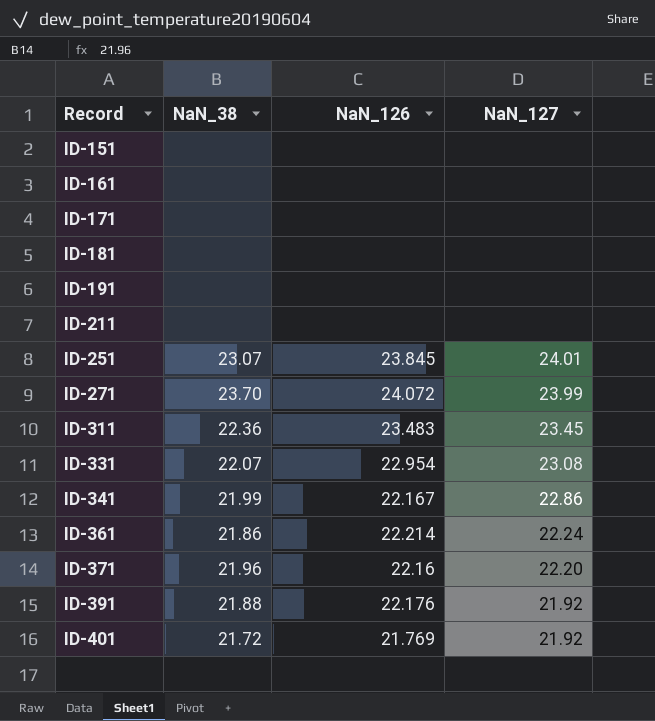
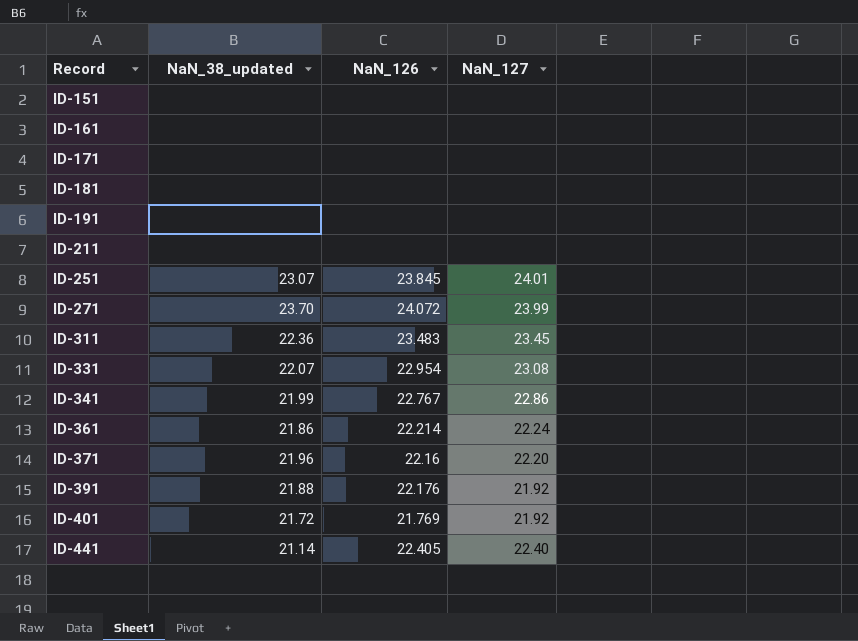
column name: NaN_38 -> NaN_38_updated
ID-341 | NaN_126: 22.167 -> 22.767
row ID-441: none -> 21.14 | 22.405 | 22.40

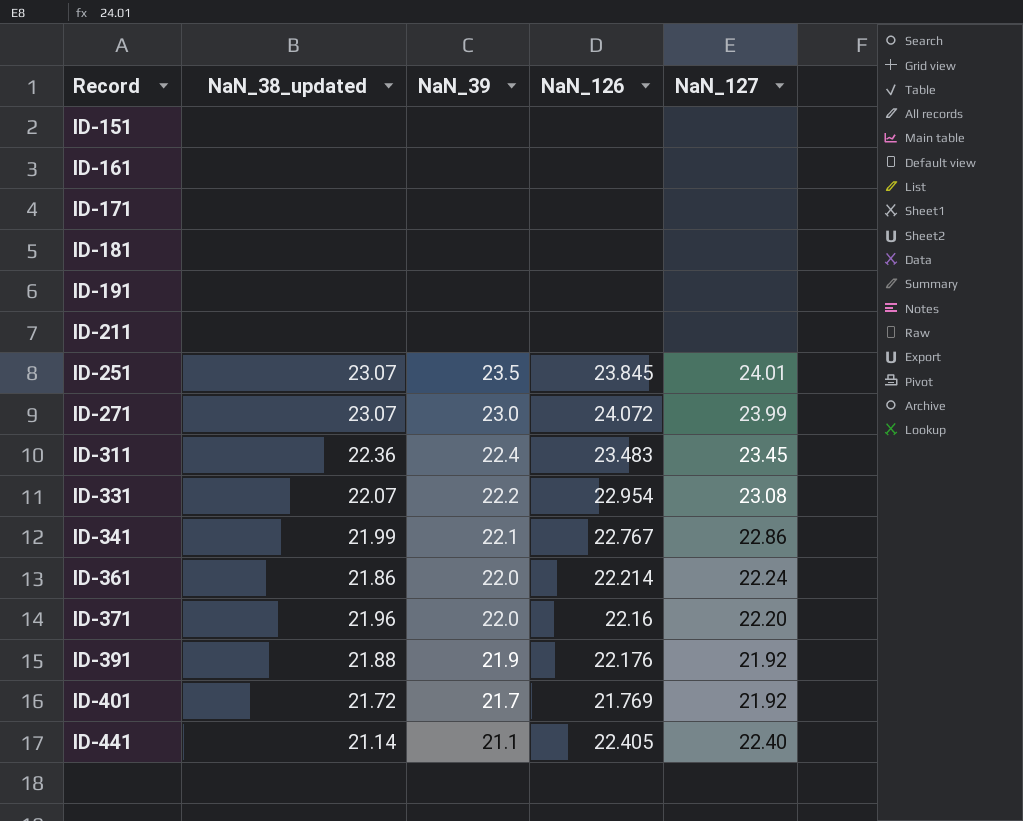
column NaN_39 | position: none -> 3
ID-271 | NaN_38_updated: 23.70 -> 23.07

